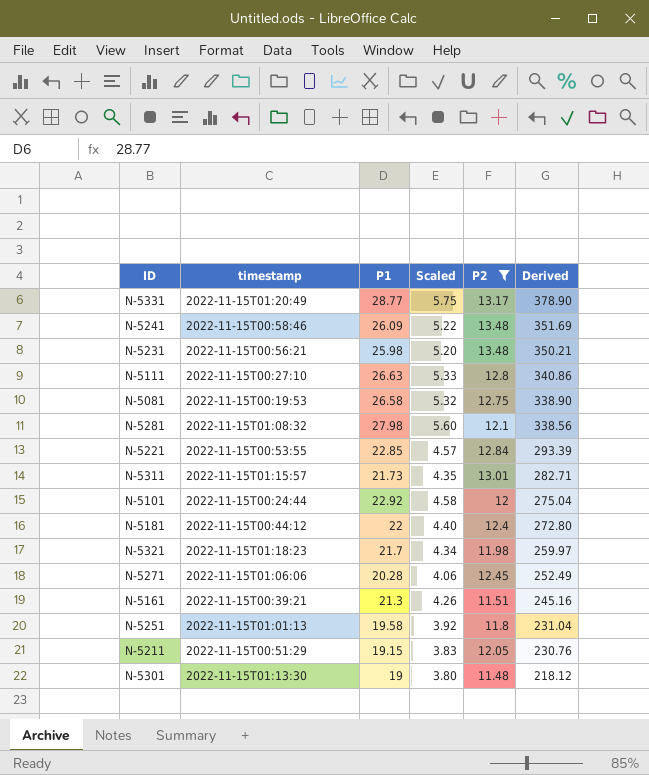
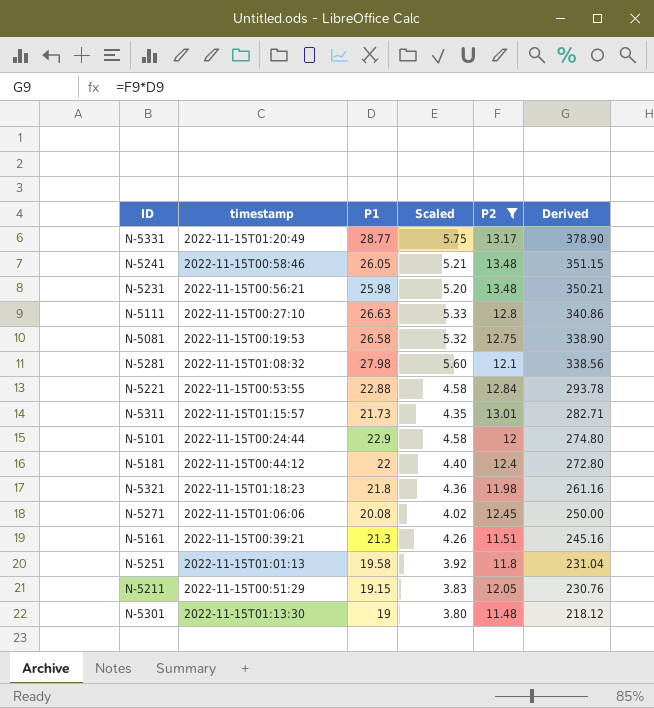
N-5241 | P1: 26.09 -> 26.05
N-5241 | Scaled: 5.22 -> 5.21
N-5241 | Derived: 351.69 -> 351.15
N-5221 | P1: 22.85 -> 22.88
N-5221 | Scaled: 4.57 -> 4.58
N-5221 | Derived: 293.39 -> 293.78
N-5101 | P1: 22.92 -> 22.9
N-5101 | Derived: 275.04 -> 274.80
N-5321 | P1: 21.7 -> 21.8
N-5321 | Scaled: 4.34 -> 4.36
N-5321 | Derived: 259.97 -> 261.16
N-5271 | P1: 20.28 -> 20.08
N-5271 | Scaled: 4.06 -> 4.02
N-5271 | Derived: 252.49 -> 250.00

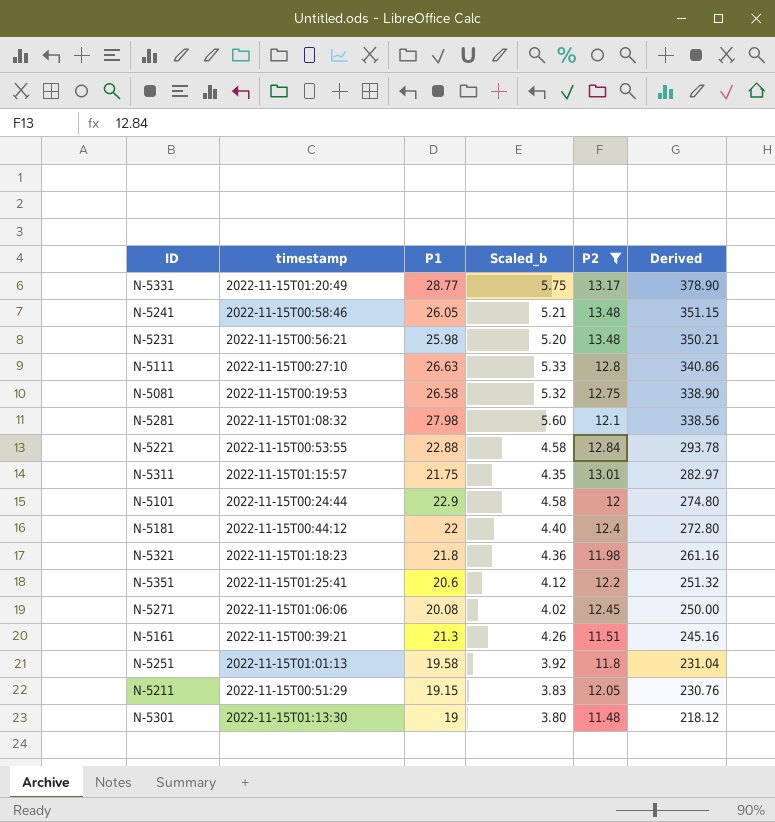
column name: Scaled -> Scaled_b
N-5311 | P1: 21.73 -> 21.75
N-5311 | Derived: 282.71 -> 282.97
row N-5351: none -> 2022-11-15T01:25:41 | 20.6 | 4.12 | 12.2 | 251.32

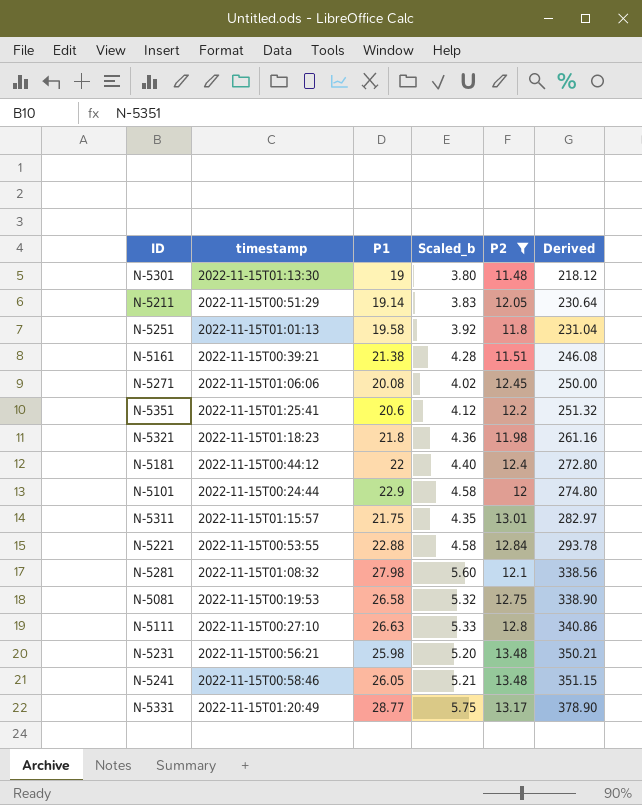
row order: Derived descending -> Derived ascending
N-5211 | P1: 19.15 -> 19.14
N-5211 | Derived: 230.76 -> 230.64
N-5161 | P1: 21.3 -> 21.38
N-5161 | Scaled_b: 4.26 -> 4.28
N-5161 | Derived: 245.16 -> 246.08

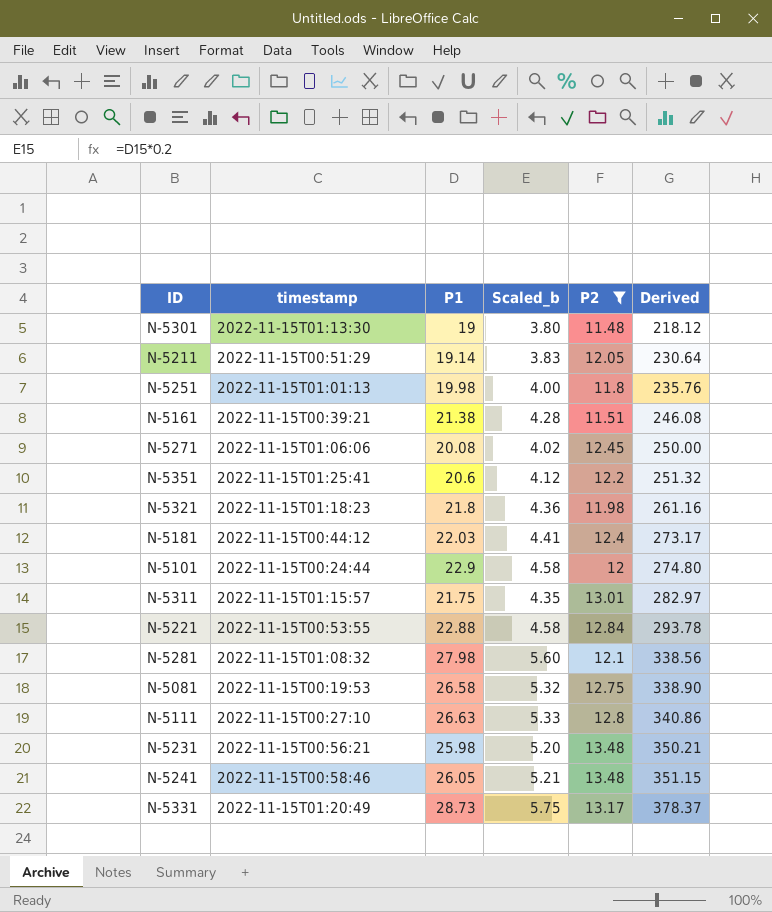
N-5251 | P1: 19.58 -> 19.98
N-5251 | Scaled_b: 3.92 -> 4.00
N-5251 | Derived: 231.04 -> 235.76
N-5181 | P1: 22 -> 22.03
N-5181 | Scaled_b: 4.40 -> 4.41
N-5181 | Derived: 272.80 -> 273.17
N-5331 | P1: 28.77 -> 28.73
N-5331 | Derived: 378.90 -> 378.37

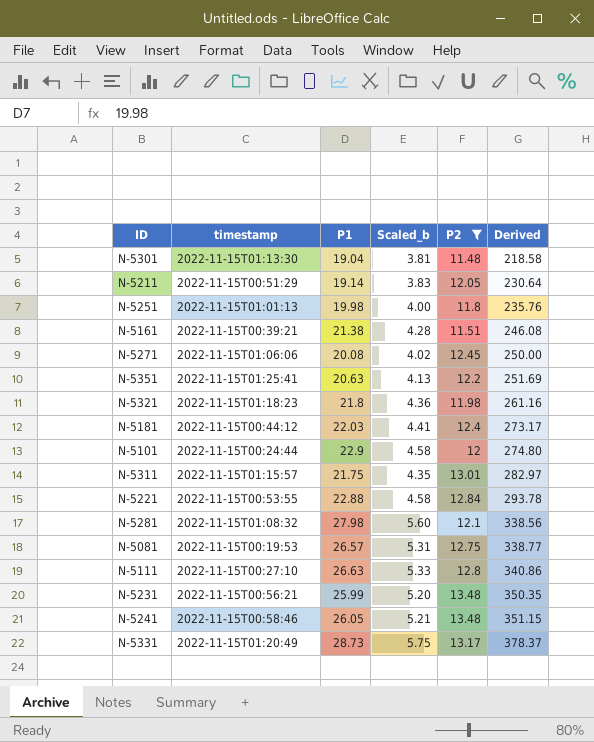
N-5301 | P1: 19 -> 19.04
N-5301 | Scaled_b: 3.80 -> 3.81
N-5301 | Derived: 218.12 -> 218.58
N-5351 | P1: 20.6 -> 20.63
N-5351 | Scaled_b: 4.12 -> 4.13
N-5351 | Derived: 251.32 -> 251.69
N-5081 | P1: 26.58 -> 26.57
N-5081 | Scaled_b: 5.32 -> 5.31
N-5081 | Derived: 338.90 -> 338.77
N-5231 | P1: 25.98 -> 25.99
N-5231 | Derived: 350.21 -> 350.35

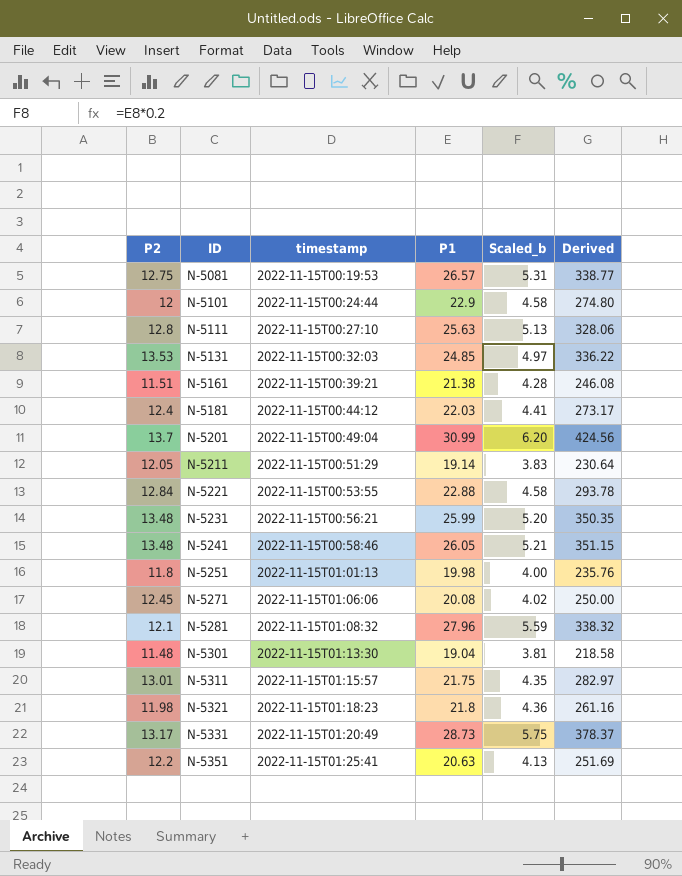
filter: P2 <= 13.48 -> none
row order: Derived ascending -> ID ascending
column P2 | position: 5 -> 1
N-5111 | P1: 26.63 -> 25.63
N-5111 | Scaled_b: 5.33 -> 5.13
N-5111 | Derived: 340.86 -> 328.06
N-5281 | P1: 27.98 -> 27.96
N-5281 | Scaled_b: 5.60 -> 5.59
N-5281 | Derived: 338.56 -> 338.32

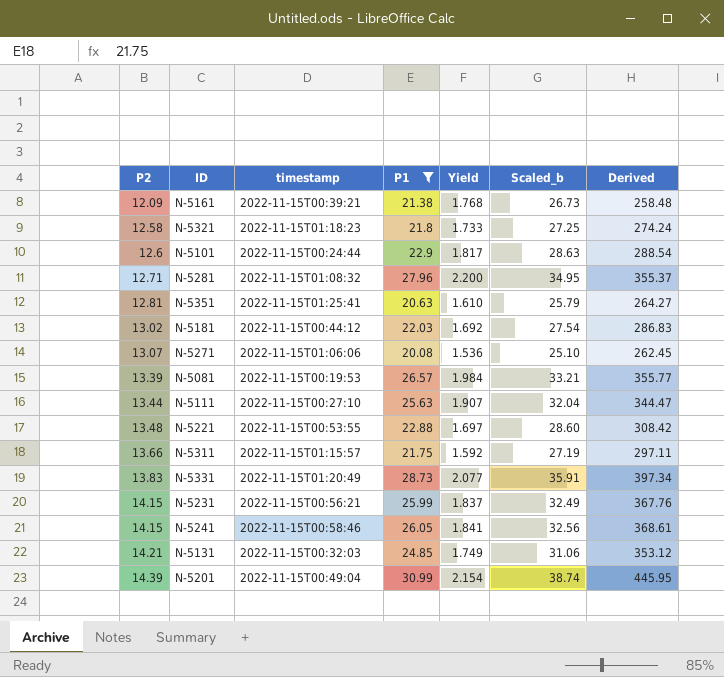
filter: none -> P1 >= 20.08
row order: ID ascending -> P2 ascending
column Yield | formula: none -> [P1] / [P2]
column Scaled_b | formula: [P1] * 0.2 -> [P1] * 1.25
N-5161 | P2: 11.51 -> 12.09
N-5161 | Derived: 246.08 -> 258.48
N-5321 | P2: 11.98 -> 12.58
N-5321 | Derived: 261.16 -> 274.24
N-5101 | P2: 12 -> 12.6
N-5101 | Derived: 274.80 -> 288.54
N-5281 | P2: 12.1 -> 12.71
N-5281 | Derived: 338.32 -> 355.37
N-5351 | P2: 12.2 -> 12.81
N-5351 | Derived: 251.69 -> 264.27
N-5181 | P2: 12.4 -> 13.02
N-5181 | Derived: 273.17 -> 286.83
N-5271 | P2: 12.45 -> 13.07
N-5271 | Derived: 250.00 -> 262.45
N-5081 | P2: 12.75 -> 13.39
N-5081 | Derived: 338.77 -> 355.77
N-5111 | P2: 12.8 -> 13.44
N-5111 | Derived: 328.06 -> 344.47
N-5221 | P2: 12.84 -> 13.48
N-5221 | Derived: 293.78 -> 308.42
N-5311 | P2: 13.01 -> 13.66
N-5311 | Derived: 282.97 -> 297.11
N-5331 | P2: 13.17 -> 13.83
N-5331 | Derived: 378.37 -> 397.34
N-5231 | P2: 13.48 -> 14.15
N-5231 | Derived: 350.35 -> 367.76
N-5241 | P2: 13.48 -> 14.15
N-5241 | Derived: 351.15 -> 368.61
N-5131 | P2: 13.53 -> 14.21
N-5131 | Derived: 336.22 -> 353.12
N-5201 | P2: 13.7 -> 14.39
N-5201 | Derived: 424.56 -> 445.95

